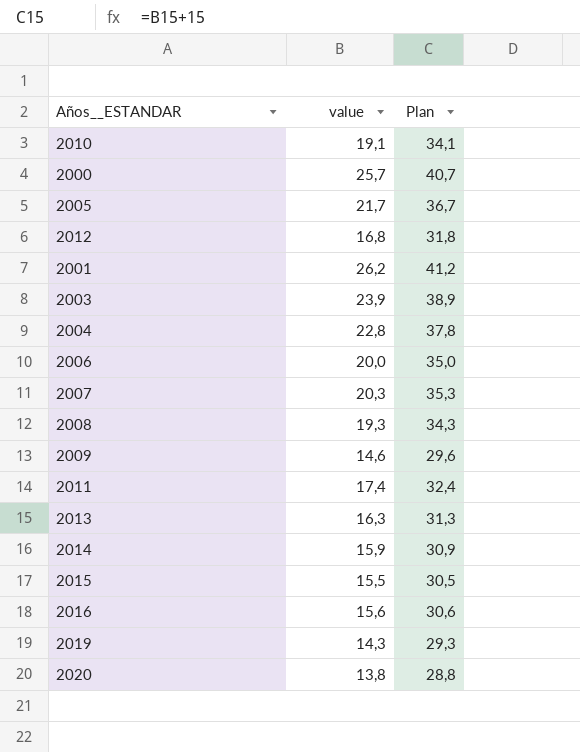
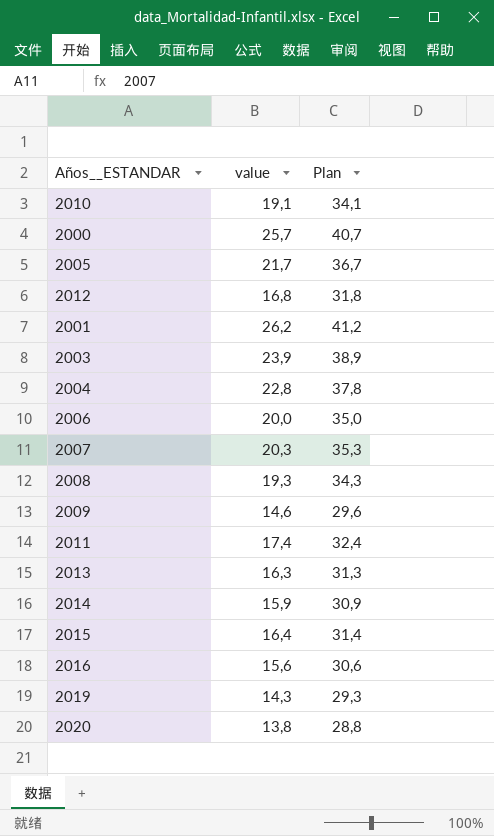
2015 | value: 15,5 -> 16,4
2015 | Plan: 30,5 -> 31,4

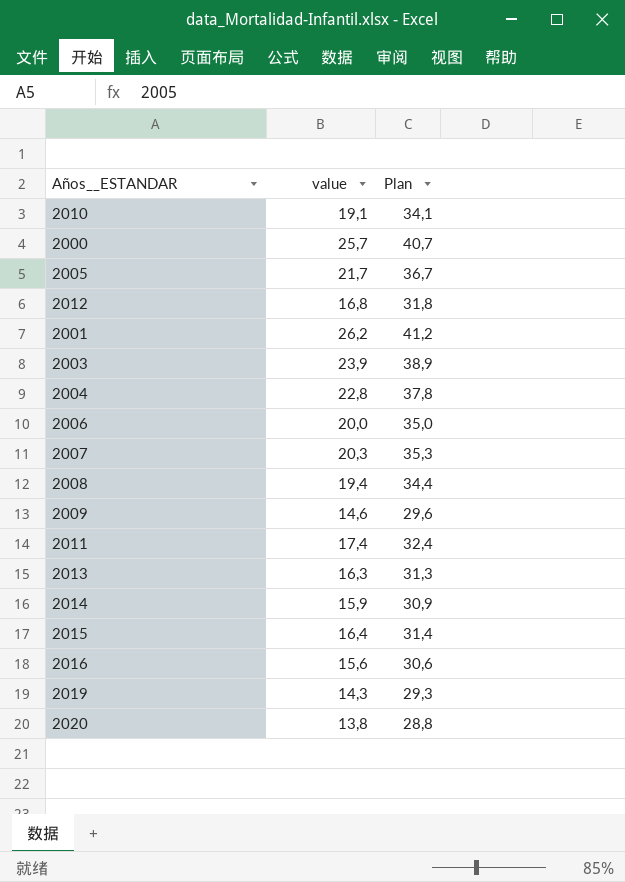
2008 | value: 19,3 -> 19,4
2008 | Plan: 34,3 -> 34,4

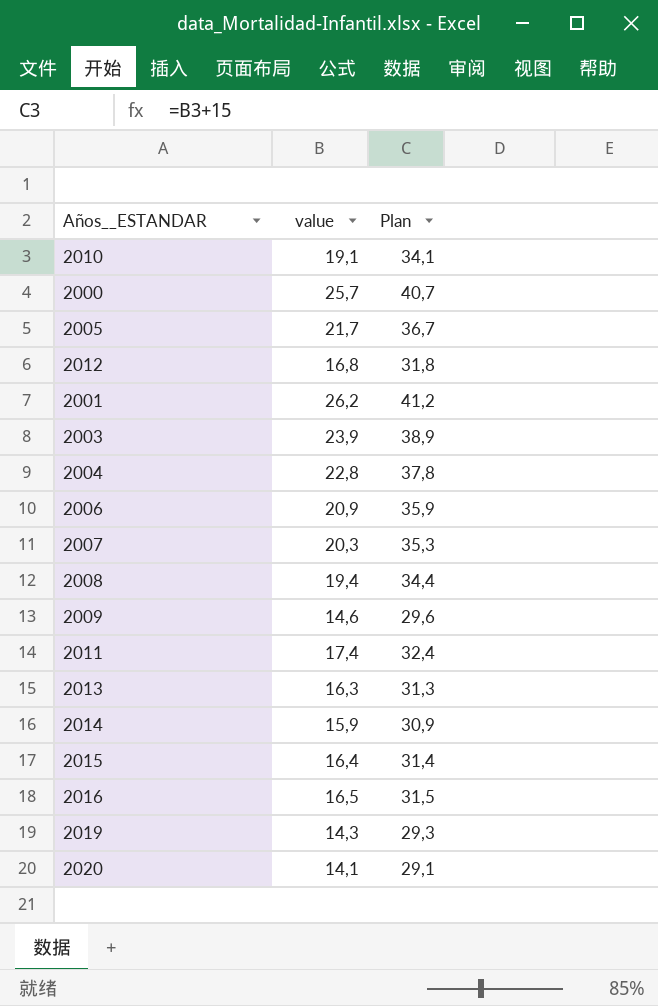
2006 | value: 20,0 -> 20,9
2006 | Plan: 35,0 -> 35,9
2016 | value: 15,6 -> 16,5
2016 | Plan: 30,6 -> 31,5
2020 | value: 13,8 -> 14,1
2020 | Plan: 28,8 -> 29,1

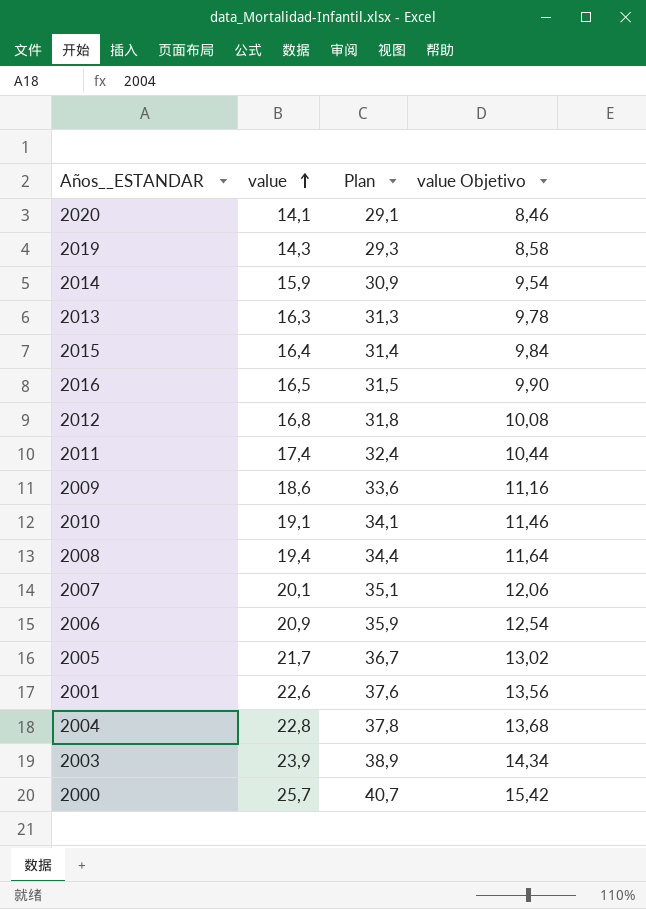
row order: none -> value ascending
column value Objetivo | formula: none -> [value] * 0,6
2009 | value: 14,6 -> 18,6
2009 | Plan: 29,6 -> 33,6
2007 | value: 20,3 -> 20,1
2007 | Plan: 35,3 -> 35,1
2001 | value: 26,2 -> 22,6
2001 | Plan: 41,2 -> 37,6

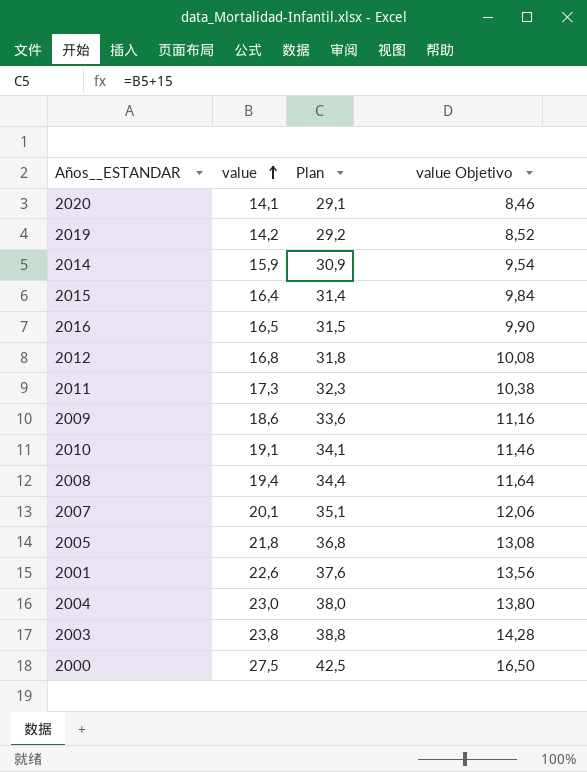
row 2013: 16,3 | 31,3 | 9,78 -> none
row 2006: 20,9 | 35,9 | 12,54 -> none
2019 | value: 14,3 -> 14,2
2019 | Plan: 29,3 -> 29,2
2019 | value Objetivo: 8,58 -> 8,52
2011 | value: 17,4 -> 17,3
2011 | Plan: 32,4 -> 32,3
2011 | value Objetivo: 10,44 -> 10,38
2005 | value: 21,7 -> 21,8
2005 | Plan: 36,7 -> 36,8
2005 | value Objetivo: 13,02 -> 13,08
2004 | value: 22,8 -> 23,0
2004 | Plan: 37,8 -> 38,0
2004 | value Objetivo: 13,68 -> 13,80
2003 | value: 23,9 -> 23,8
2003 | Plan: 38,9 -> 38,8
2003 | value Objetivo: 14,34 -> 14,28
2000 | value: 25,7 -> 27,5
2000 | Plan: 40,7 -> 42,5
2000 | value Objetivo: 15,42 -> 16,50

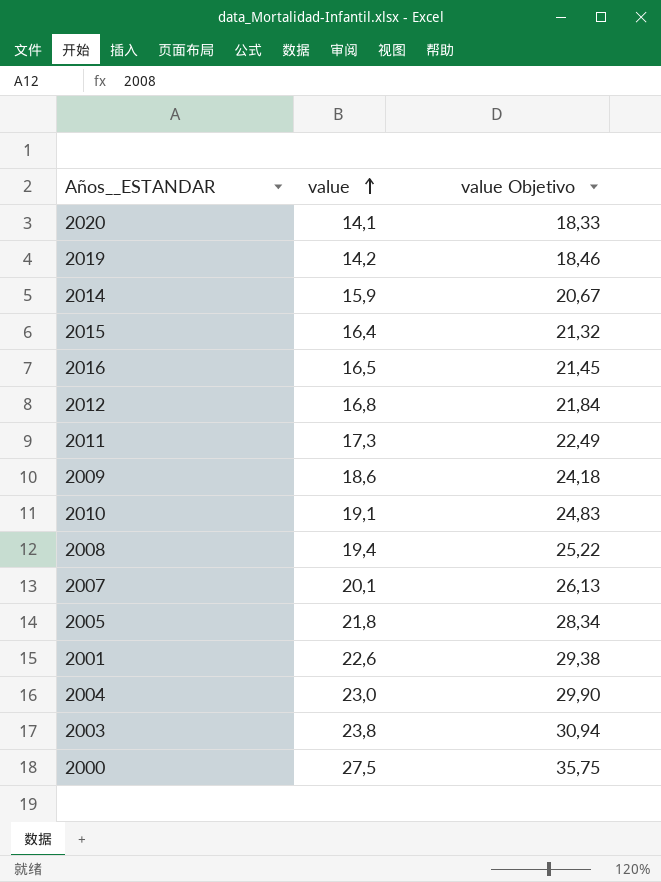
column Plan | formula: [value] + 15 -> none
column value Objetivo | formula: [value] * 0,6 -> [value] * 1,3

